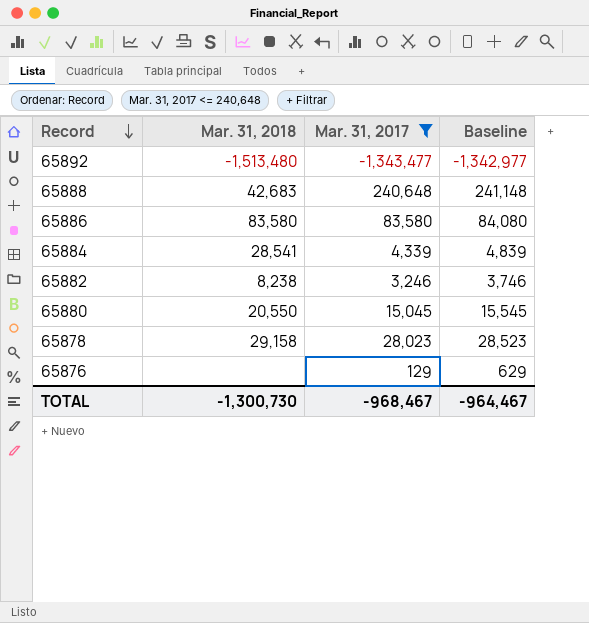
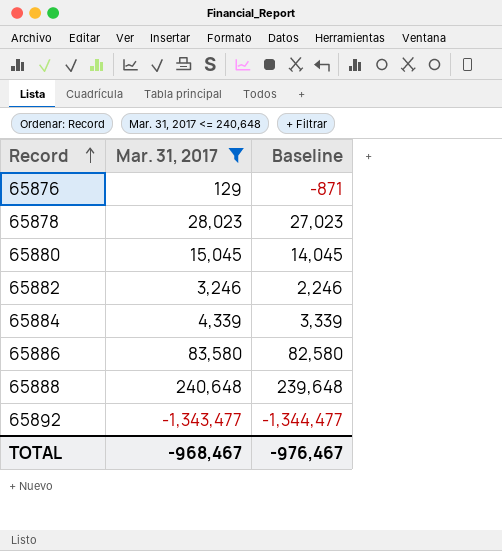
row order: Record descending -> Record ascending
column Mar. 31, 2018 | position: 2 -> none
column Baseline | formula: [Mar. 31, 2017] + 500 -> [Mar. 31, 2017] - 1000
TOTAL | Baseline: -964,467 -> -976,467

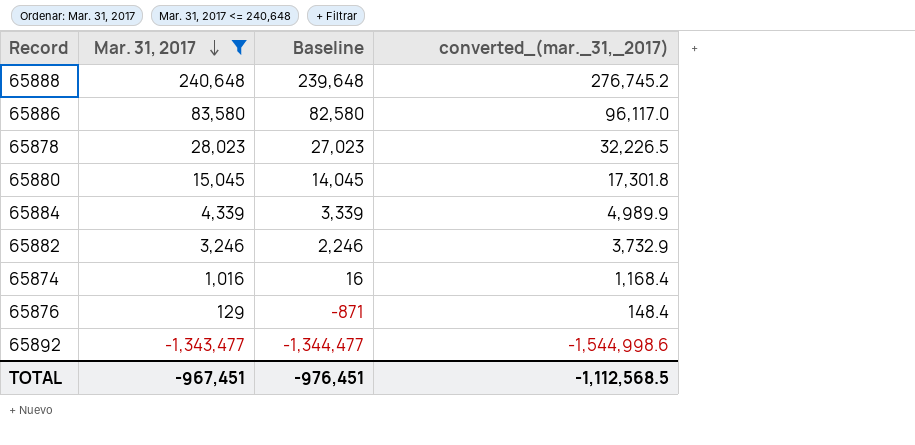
row order: Record ascending -> Mar. 31, 2017 descending
column converted_(mar._31,_2017) | formula: none -> [Mar. 31, 2017] * 1.15
row 65874: none -> 1,016 | 16 | 1,168.4
TOTAL | Mar. 31, 2017: -968,467 -> -967,451
TOTAL | Baseline: -976,467 -> -976,451

